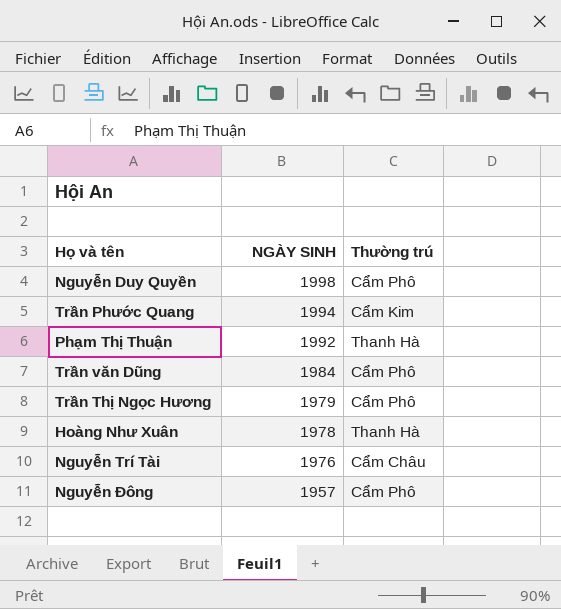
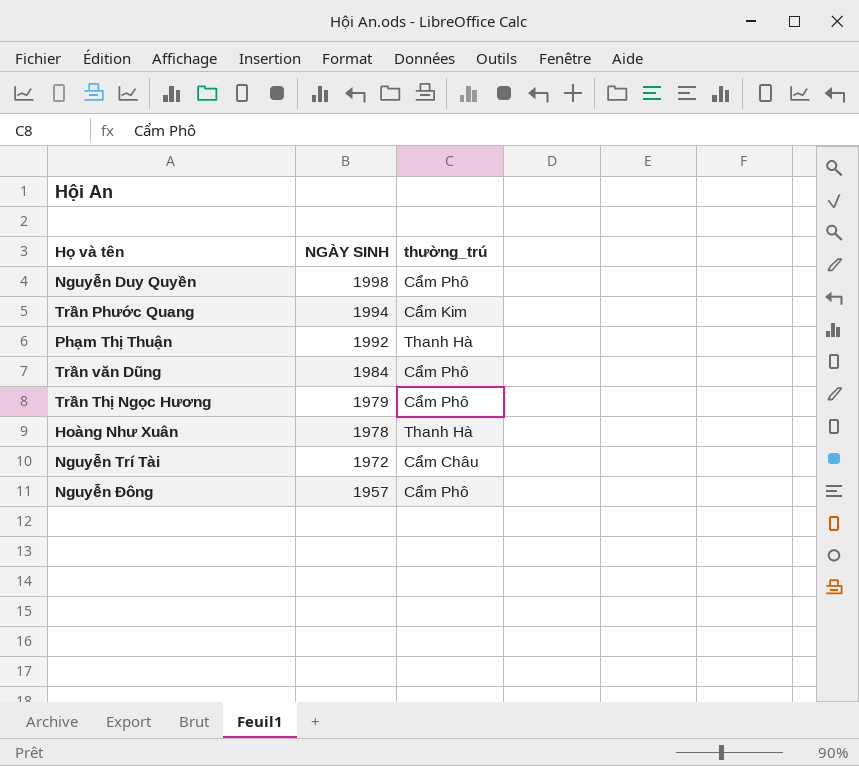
column name: Thường trú -> thường_trú
Nguyễn Trí Tài | NGÀY SINH: 1976 -> 1972

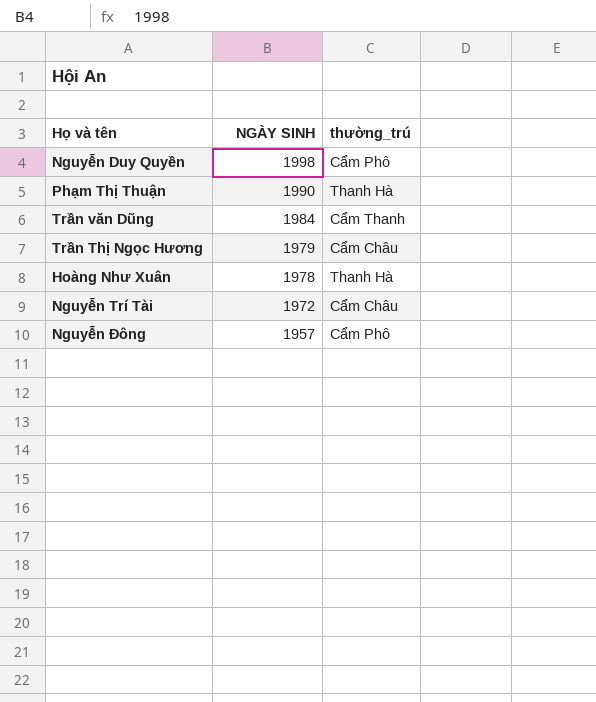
row Trần Phước Quang: 1994 | Cẩm Kim -> none
Phạm Thị Thuận | NGÀY SINH: 1992 -> 1990
Trần văn Dũng | thường_trú: Cẩm Phô -> Cẩm Thanh
Trần Thị Ngọc Hương | thường_trú: Cẩm Phô -> Cẩm Châu

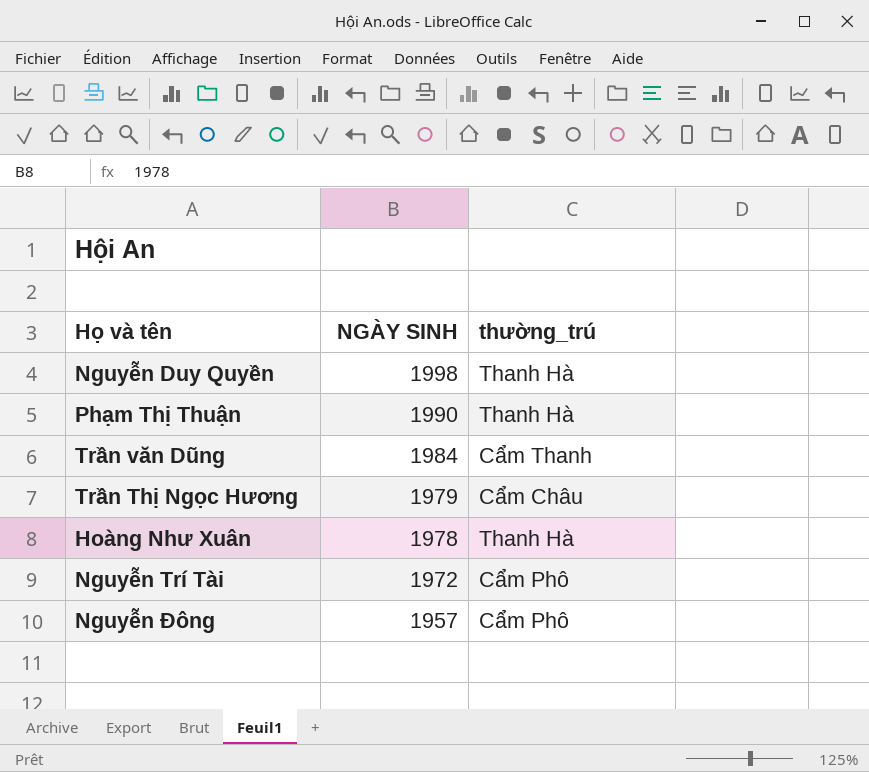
Nguyễn Duy Quyền | thường_trú: Cẩm Phô -> Thanh Hà
Nguyễn Trí Tài | thường_trú: Cẩm Châu -> Cẩm Phô

